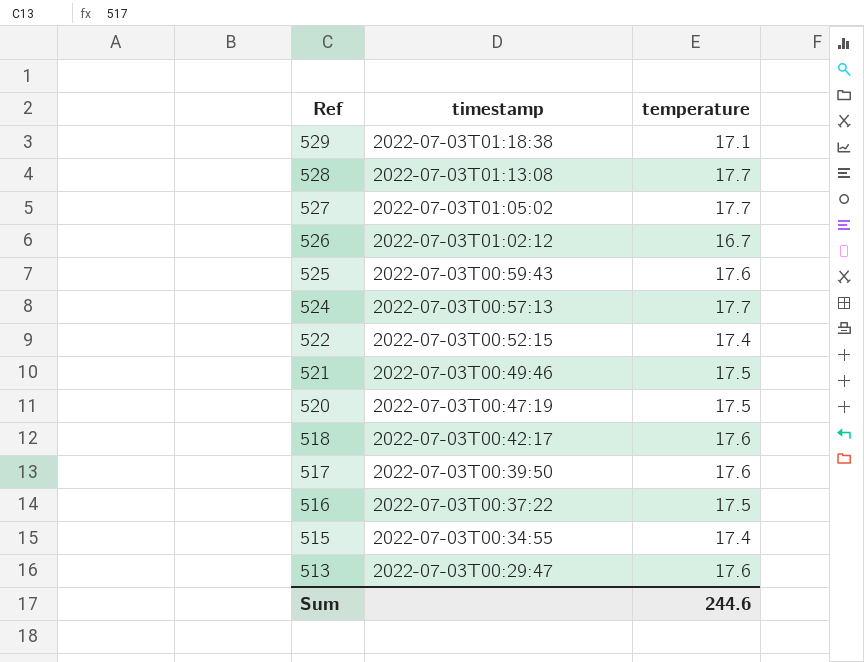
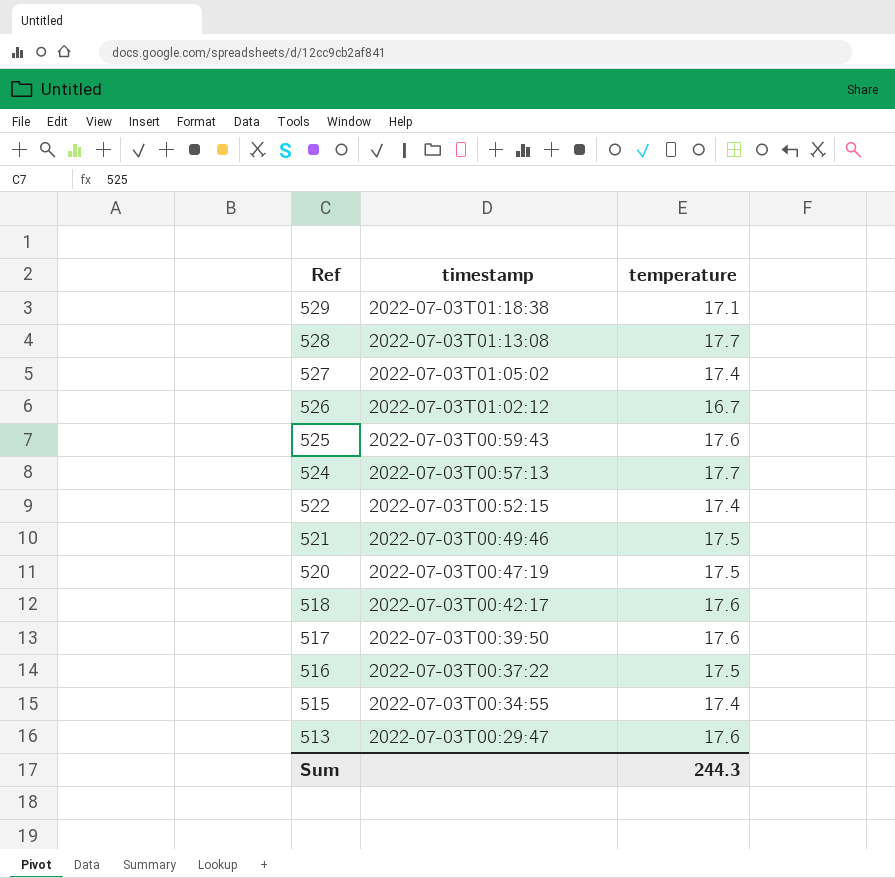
527 | temperature: 17.7 -> 17.4
Sum | temperature: 244.6 -> 244.3

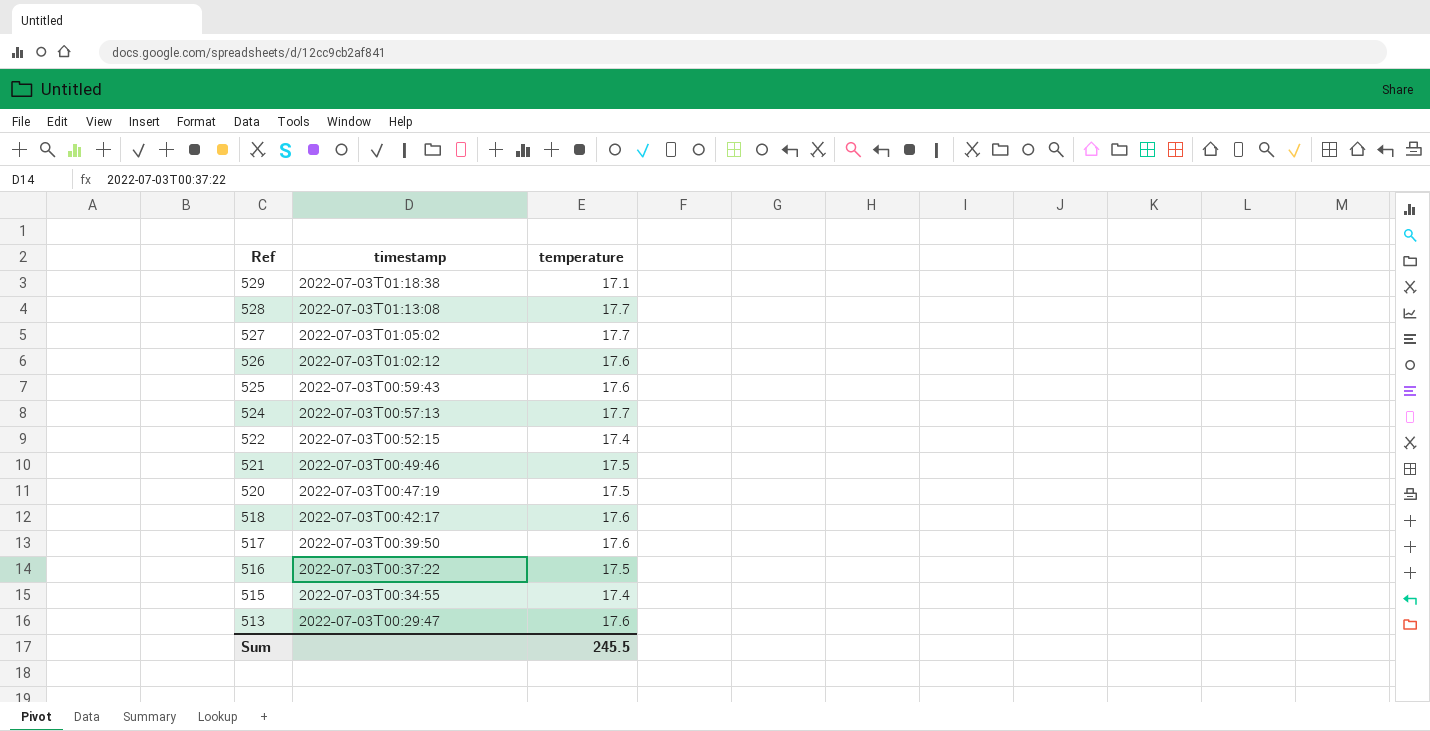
527 | temperature: 17.4 -> 17.7
526 | temperature: 16.7 -> 17.6
Sum | temperature: 244.3 -> 245.5

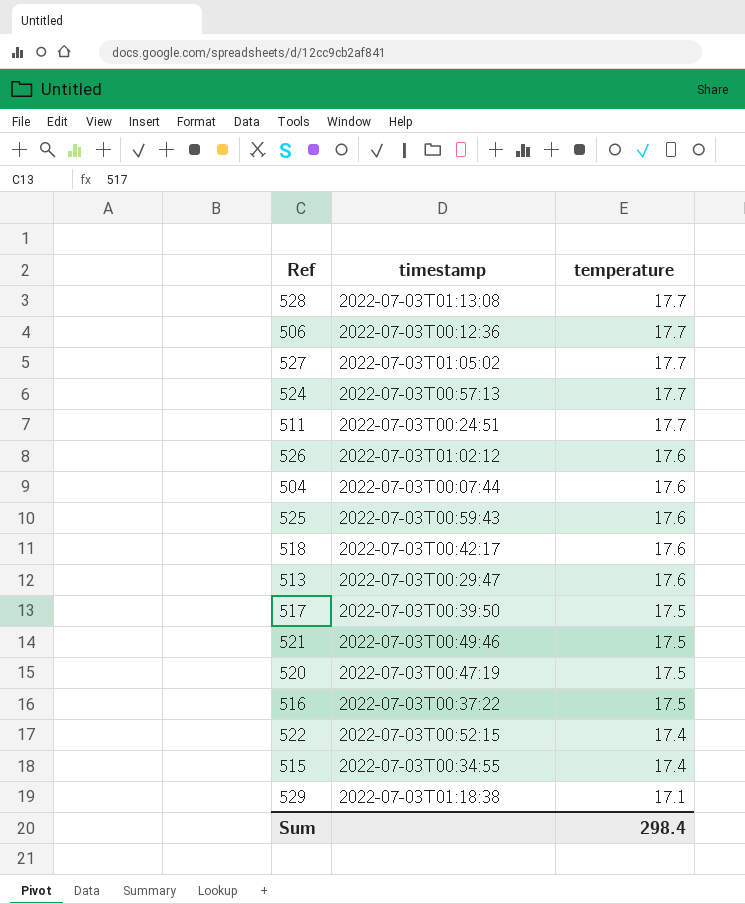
row order: Ref descending -> temperature descending
row 506: none -> 2022-07-03T00:12:36 | 17.7
row 511: none -> 2022-07-03T00:24:51 | 17.7
row 504: none -> 2022-07-03T00:07:44 | 17.6
517 | temperature: 17.6 -> 17.5
Sum | temperature: 245.5 -> 298.4

